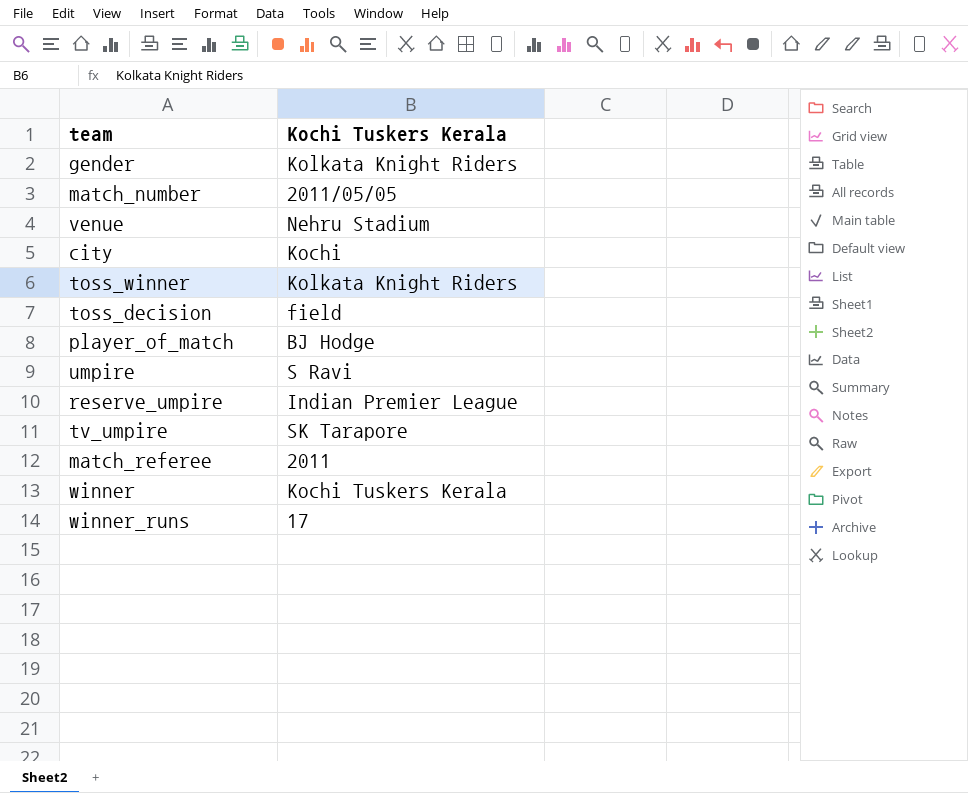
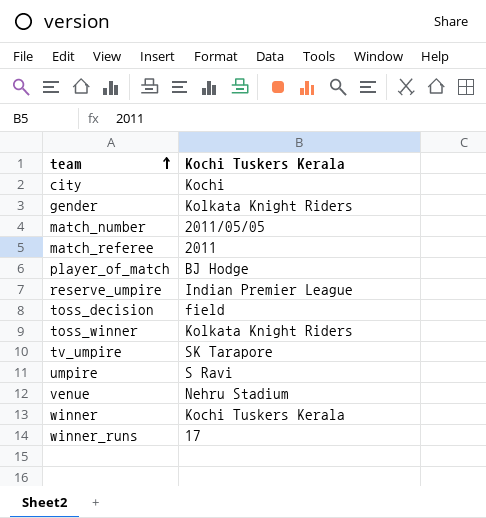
row order: none -> team ascending

